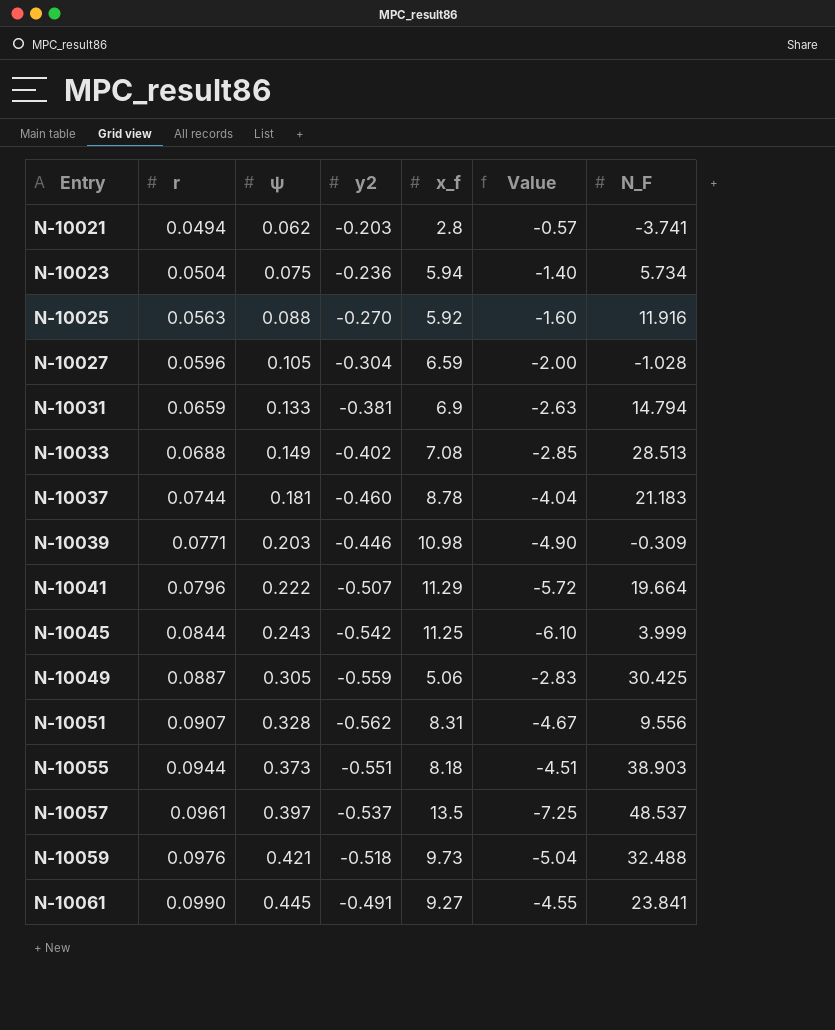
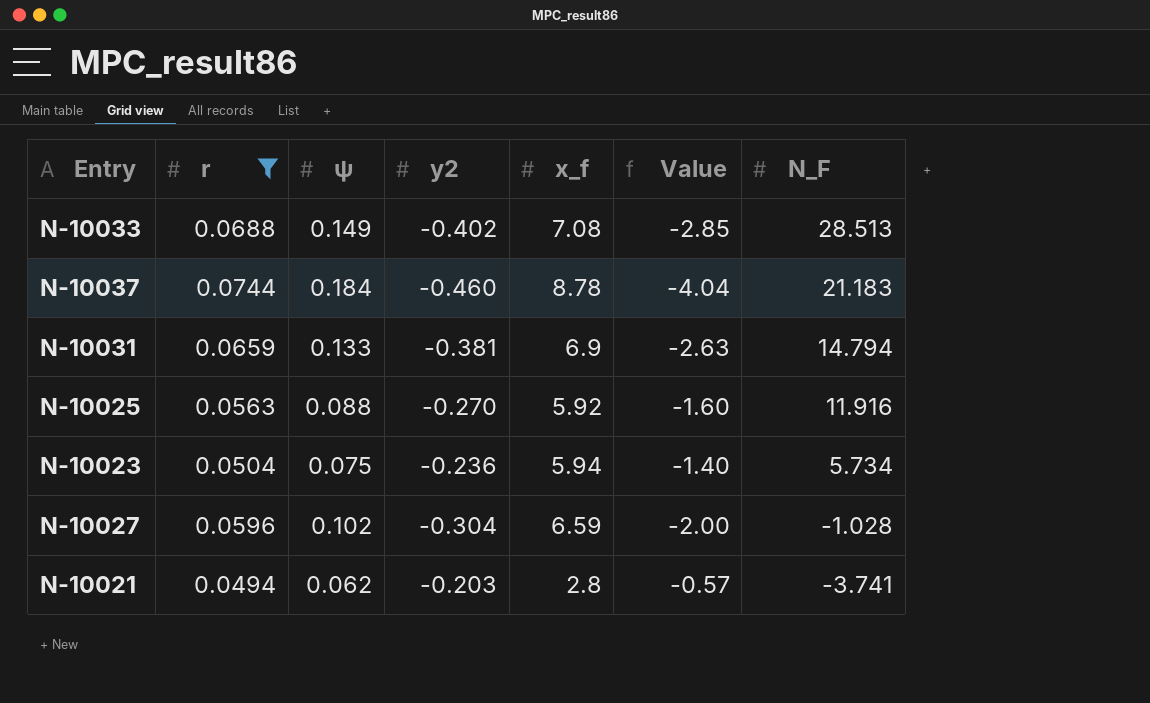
filter: none -> r <= 0.0744
row order: Entry ascending -> N_F descending
N-10037 | ψ: 0.181 -> 0.184
N-10027 | ψ: 0.105 -> 0.102

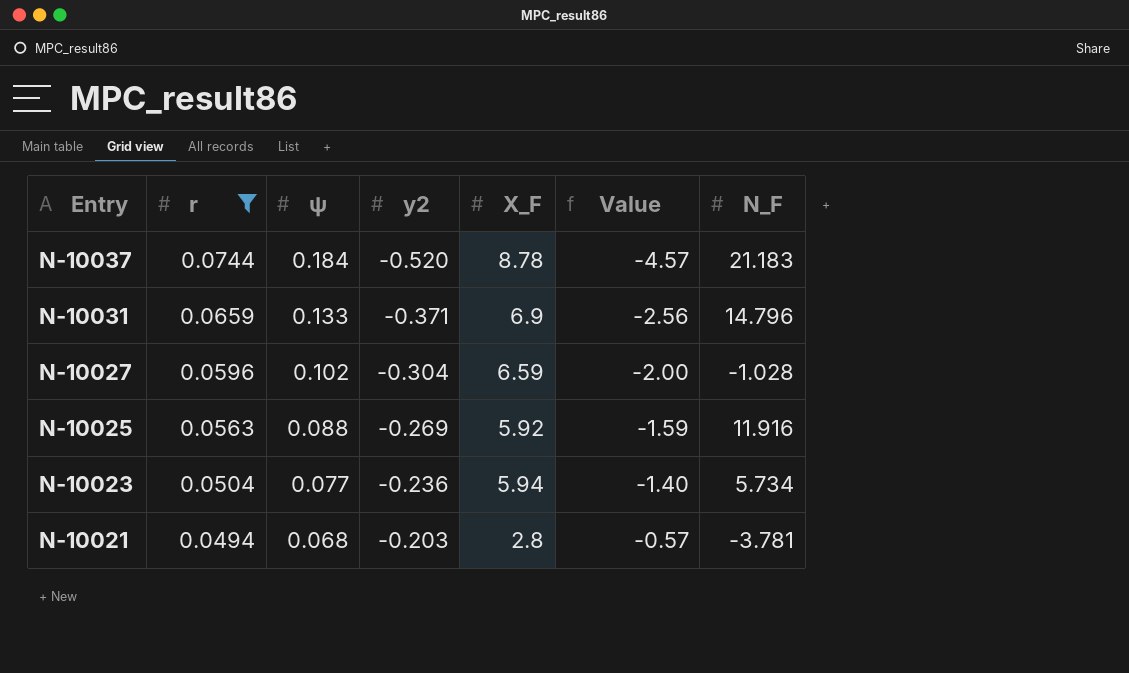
row order: N_F descending -> Entry descending
column name: x_f -> X_F
row N-10033: 0.0688 | 0.149 | -0.402 | 7.08 | -2.85 | 28.513 -> none
N-10037 | y2: -0.460 -> -0.520
N-10037 | Value: -4.04 -> -4.57
N-10031 | y2: -0.381 -> -0.371
N-10031 | Value: -2.63 -> -2.56
N-10031 | N_F: 14.794 -> 14.796
N-10025 | y2: -0.270 -> -0.269
N-10025 | Value: -1.60 -> -1.59
N-10023 | ψ: 0.075 -> 0.077
N-10021 | ψ: 0.062 -> 0.068
N-10021 | N_F: -3.741 -> -3.781

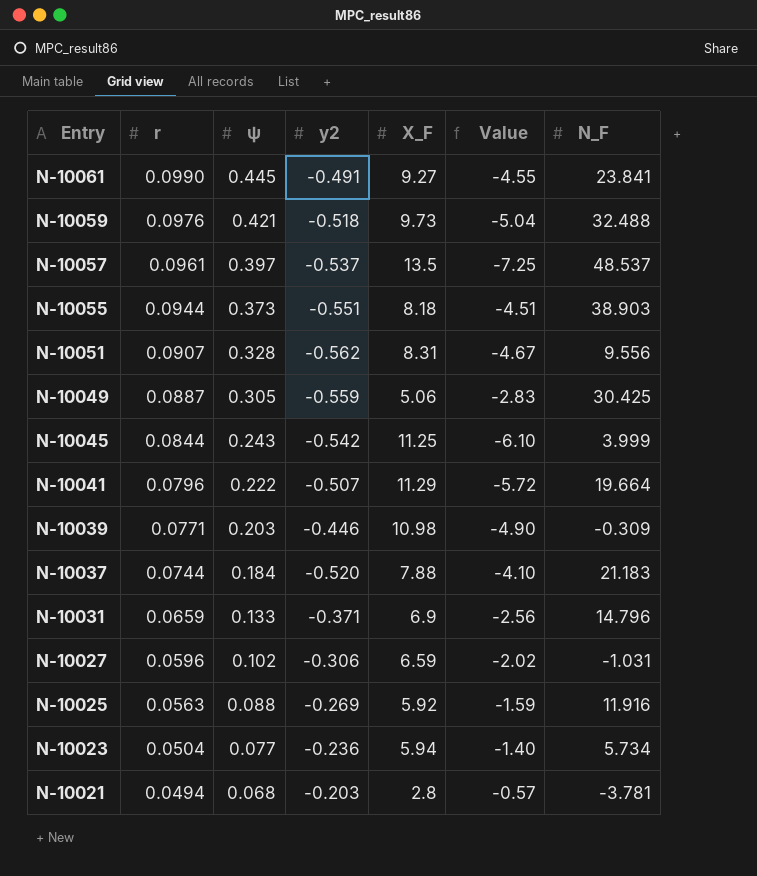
filter: r <= 0.0744 -> none
N-10037 | X_F: 8.78 -> 7.88
N-10037 | Value: -4.57 -> -4.10
N-10027 | y2: -0.304 -> -0.306
N-10027 | Value: -2.00 -> -2.02
N-10027 | N_F: -1.028 -> -1.031

